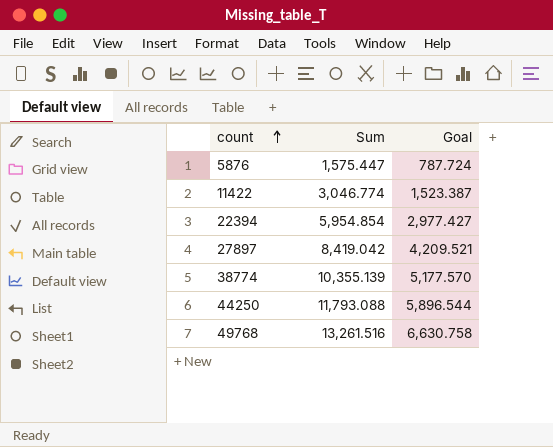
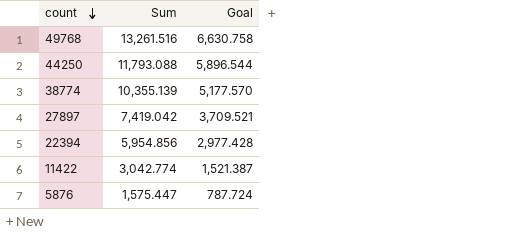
row order: count ascending -> count descending
27897 | Sum: 8,419.042 -> 7,419.042
27897 | Goal: 4,209.521 -> 3,709.521
22394 | Sum: 5,954.854 -> 5,954.856
22394 | Goal: 2,977.427 -> 2,977.428
11422 | Sum: 3,046.774 -> 3,042.774
11422 | Goal: 1,523.387 -> 1,521.387

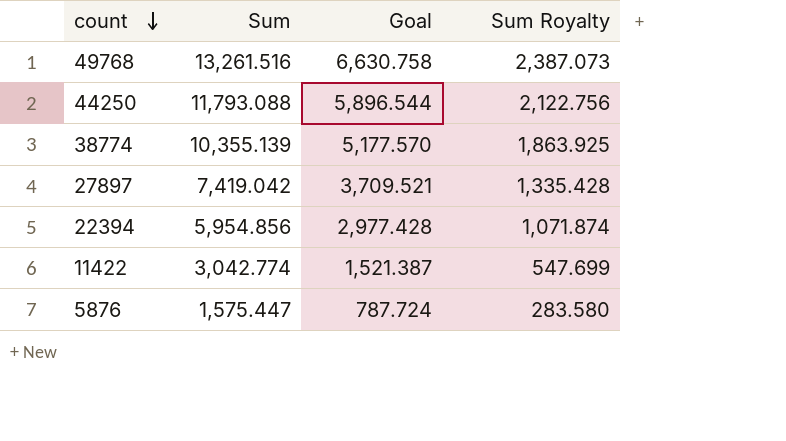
column Sum Royalty | formula: none -> [Sum] * 0.18

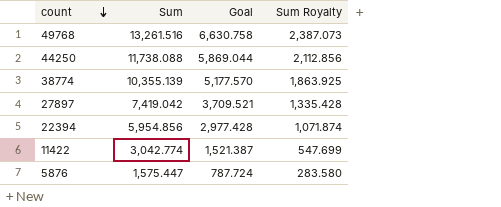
44250 | Sum: 11,793.088 -> 11,738.088
44250 | Goal: 5,896.544 -> 5,869.044
44250 | Sum Royalty: 2,122.756 -> 2,112.856

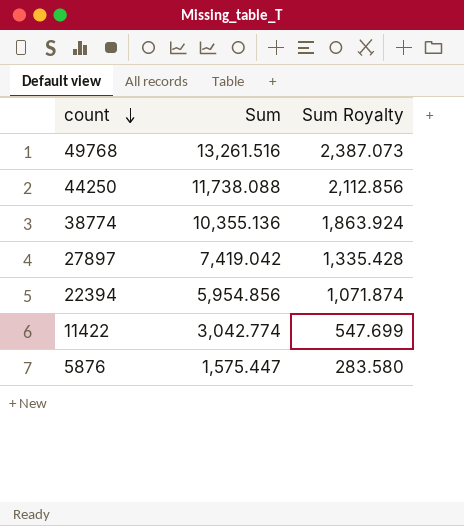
column Goal | formula: [Sum] * 0.5 -> none
38774 | Sum: 10,355.139 -> 10,355.136
38774 | Sum Royalty: 1,863.925 -> 1,863.924

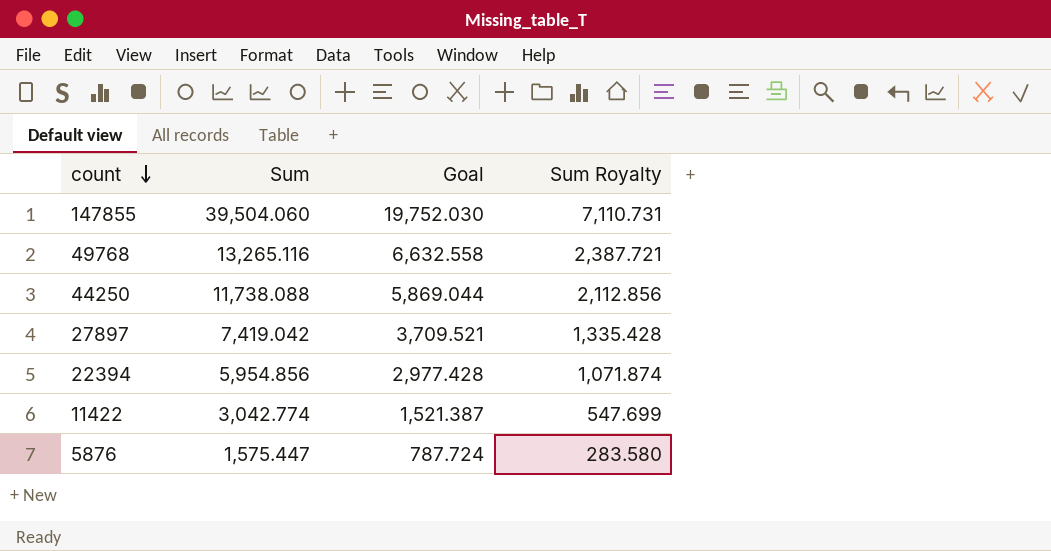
column Goal | formula: none -> [Sum] * 0.5
row 38774: 10,355.136 | 1,863.924 -> none
row 147855: none -> 39,504.060 | 19,752.030 | 7,110.731
49768 | Sum: 13,261.516 -> 13,265.116
49768 | Sum Royalty: 2,387.073 -> 2,387.721

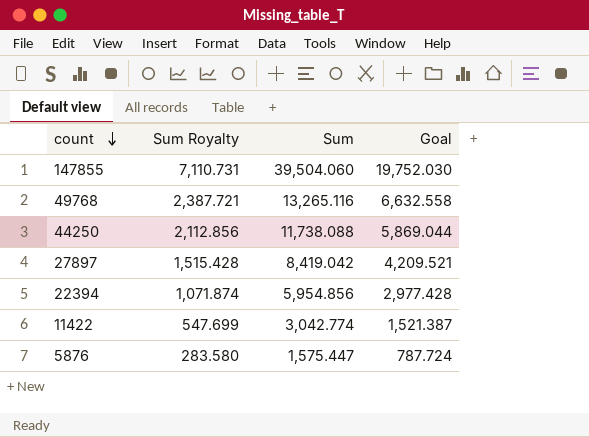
column Sum Royalty | position: 4 -> 2
27897 | Sum Royalty: 1,335.428 -> 1,515.428
27897 | Sum: 7,419.042 -> 8,419.042
27897 | Goal: 3,709.521 -> 4,209.521

